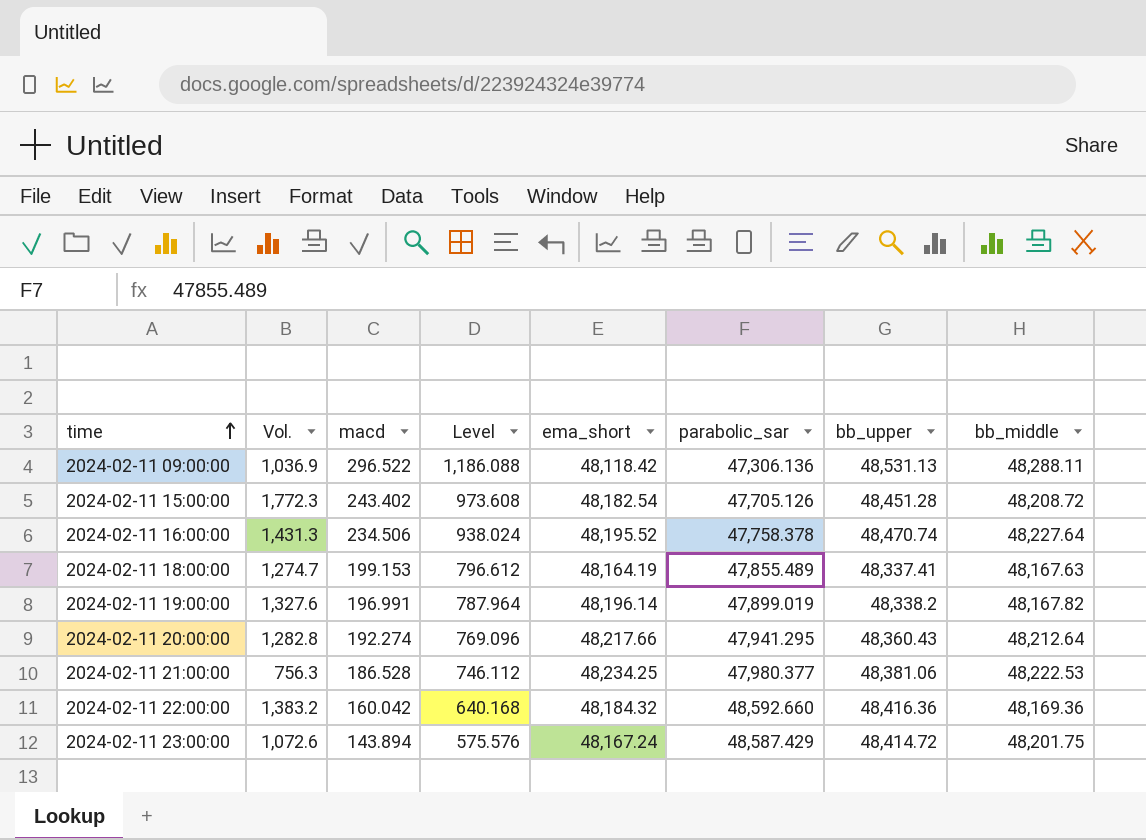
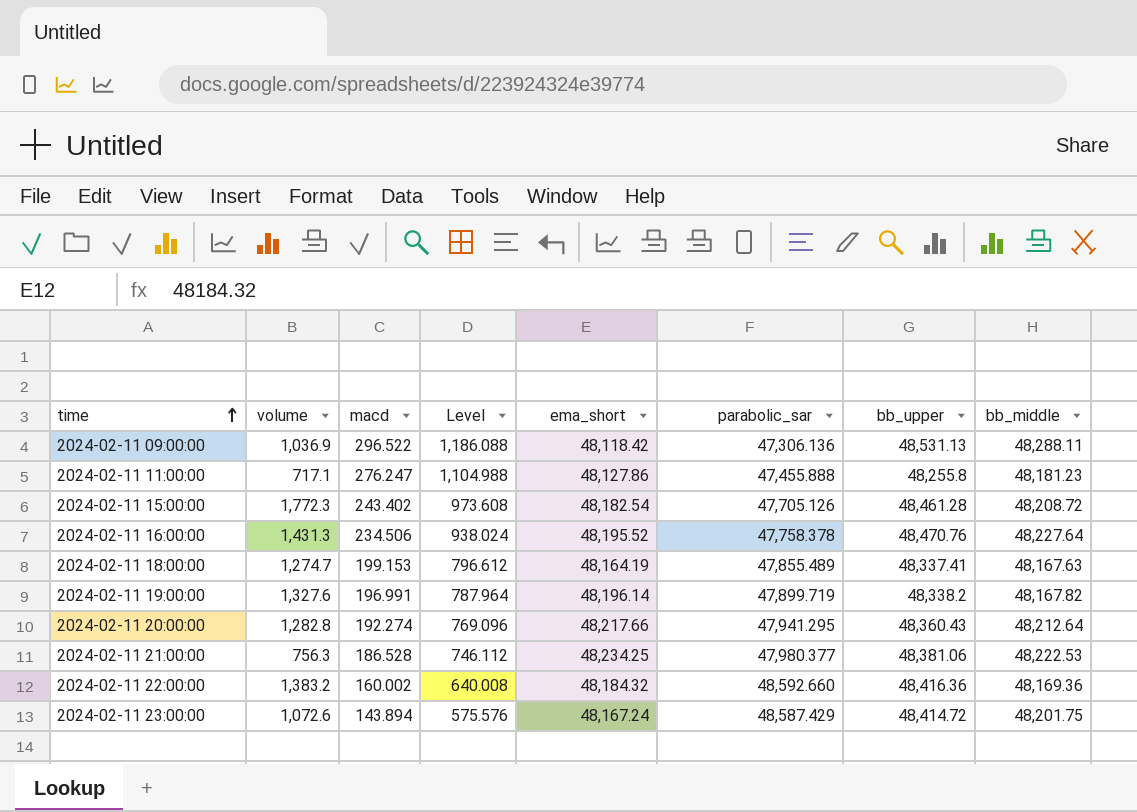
column name: Vol. -> volume
row 2024-02-11 11:00:00: none -> 717.1 | 276.247 | 1,104.988 | 48,127.86 | 47,455.888 | 48,255.8 | 48,181.23
2024-02-11 15:00:00 | bb_upper: 48,451.28 -> 48,461.28
2024-02-11 16:00:00 | bb_upper: 48,470.74 -> 48,470.76
2024-02-11 19:00:00 | parabolic_sar: 47,899.019 -> 47,899.719
2024-02-11 22:00:00 | macd: 160.042 -> 160.002
2024-02-11 22:00:00 | Level: 640.168 -> 640.008

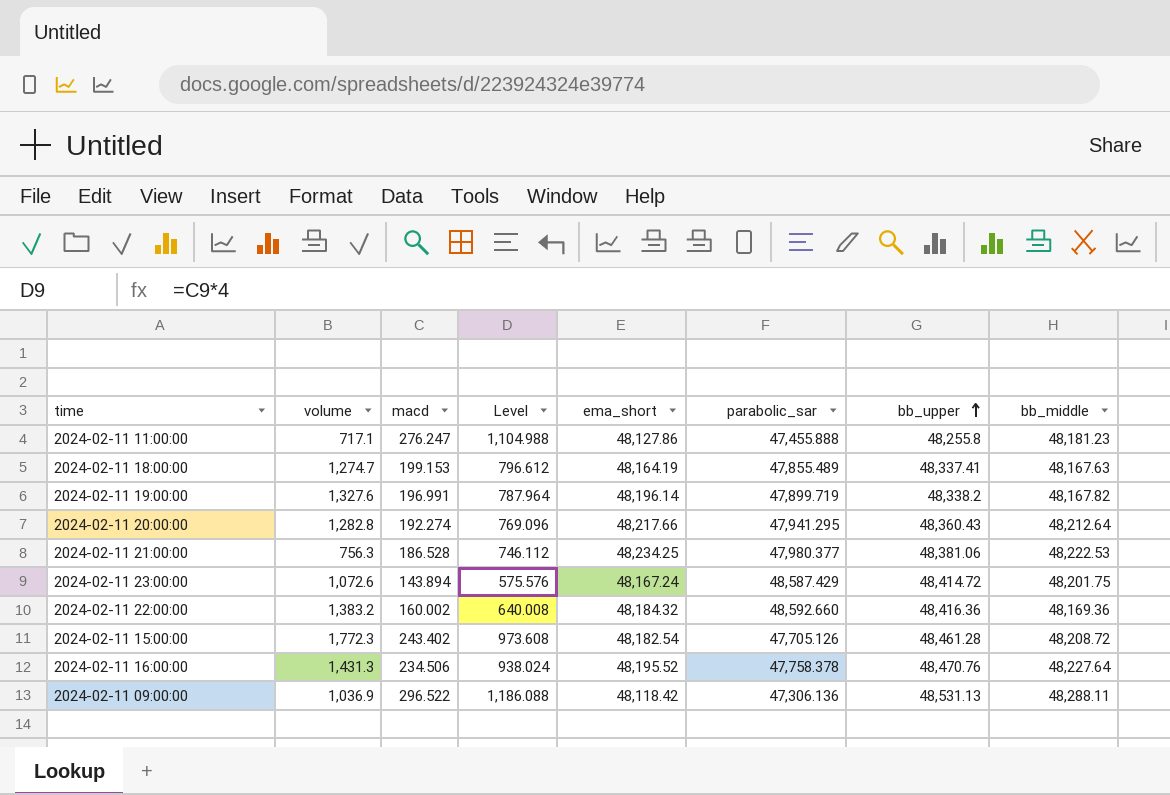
row order: time ascending -> bb_upper ascending

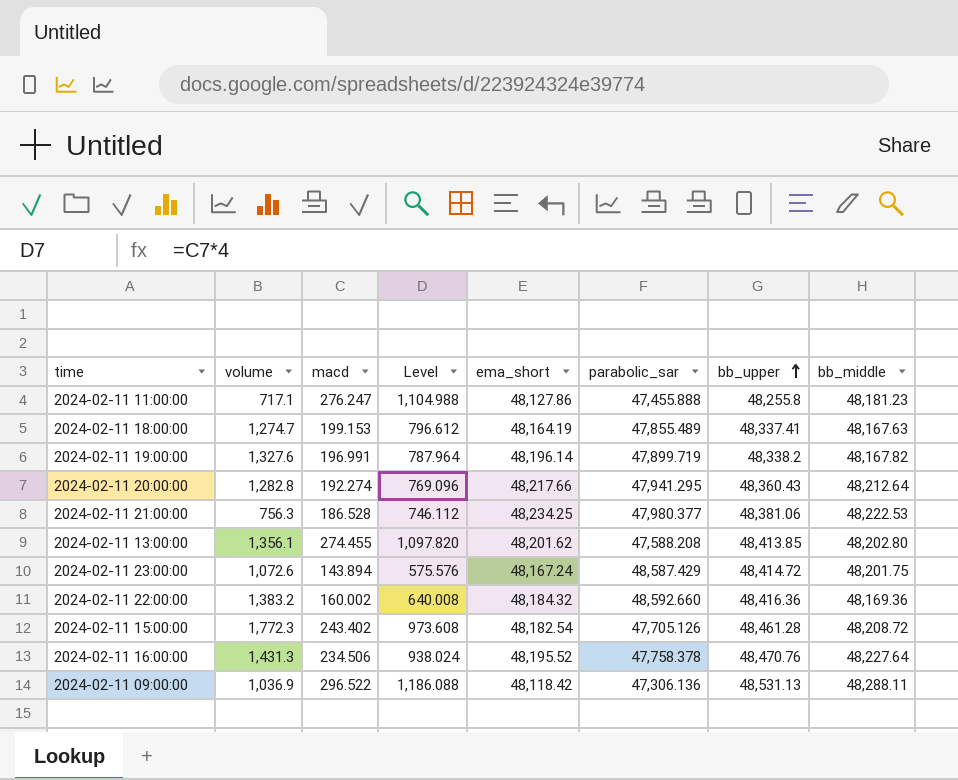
row 2024-02-11 13:00:00: none -> 1,356.1 | 274.455 | 1,097.820 | 48,201.62 | 47,588.208 | 48,413.85 | 48,202.80

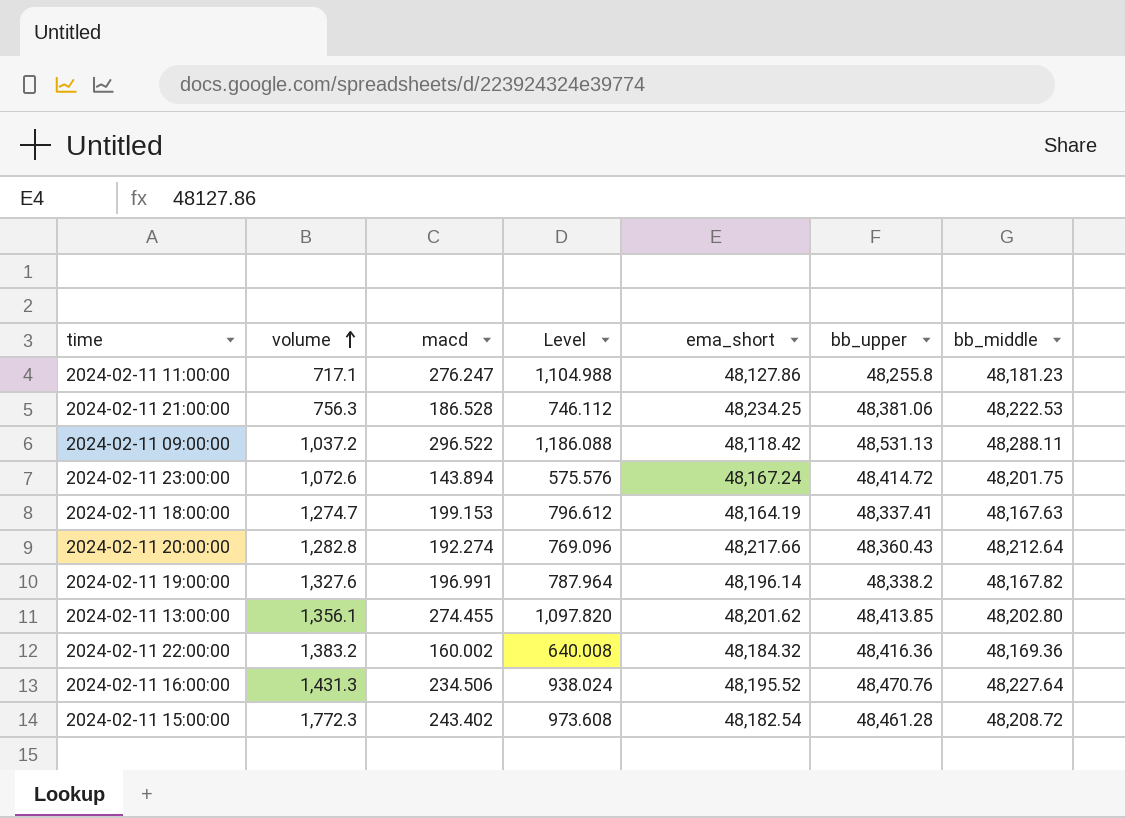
row order: bb_upper ascending -> volume ascending
column parabolic_sar | position: 6 -> none
2024-02-11 09:00:00 | volume: 1,036.9 -> 1,037.2

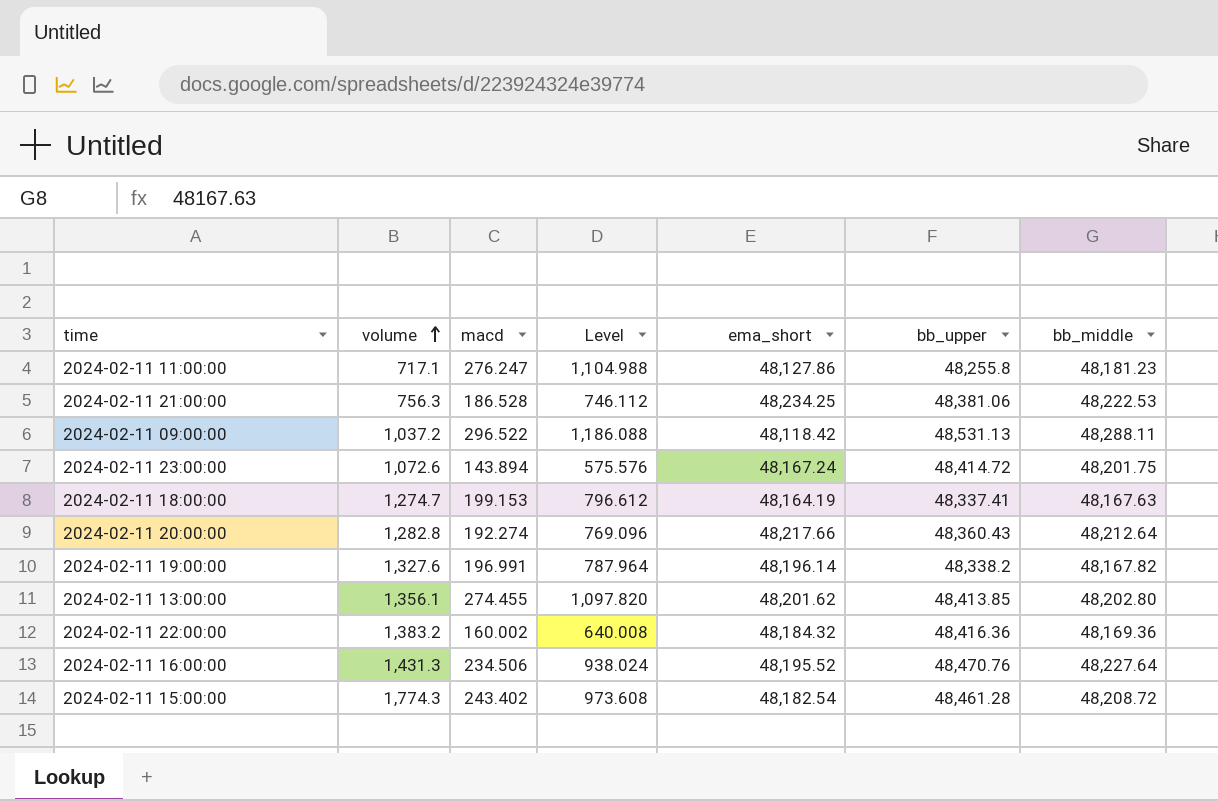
2024-02-11 15:00:00 | volume: 1,772.3 -> 1,774.3

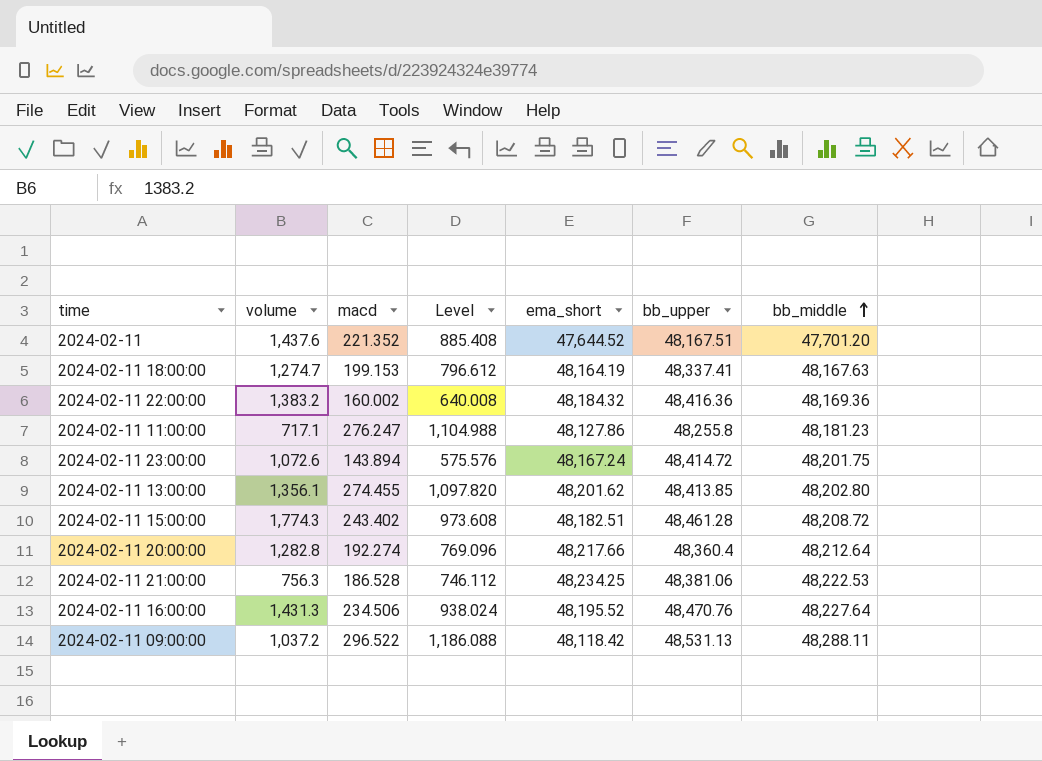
row order: volume ascending -> bb_middle ascending
row 2024-02-11 19:00:00: 1,327.6 | 196.991 | 787.964 | 48,196.14 | 48,338.2 | 48,167.82 -> none
row 2024-02-11: none -> 1,437.6 | 221.352 | 885.408 | 47,644.52 | 48,167.51 | 47,701.20
2024-02-11 15:00:00 | ema_short: 48,182.54 -> 48,182.51
2024-02-11 20:00:00 | bb_upper: 48,360.43 -> 48,360.4

